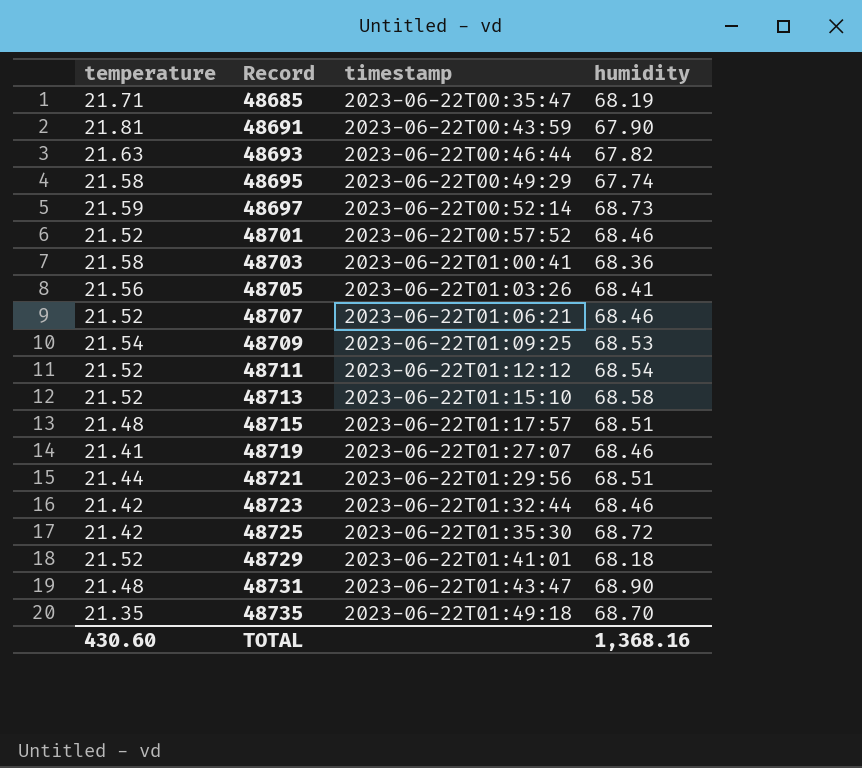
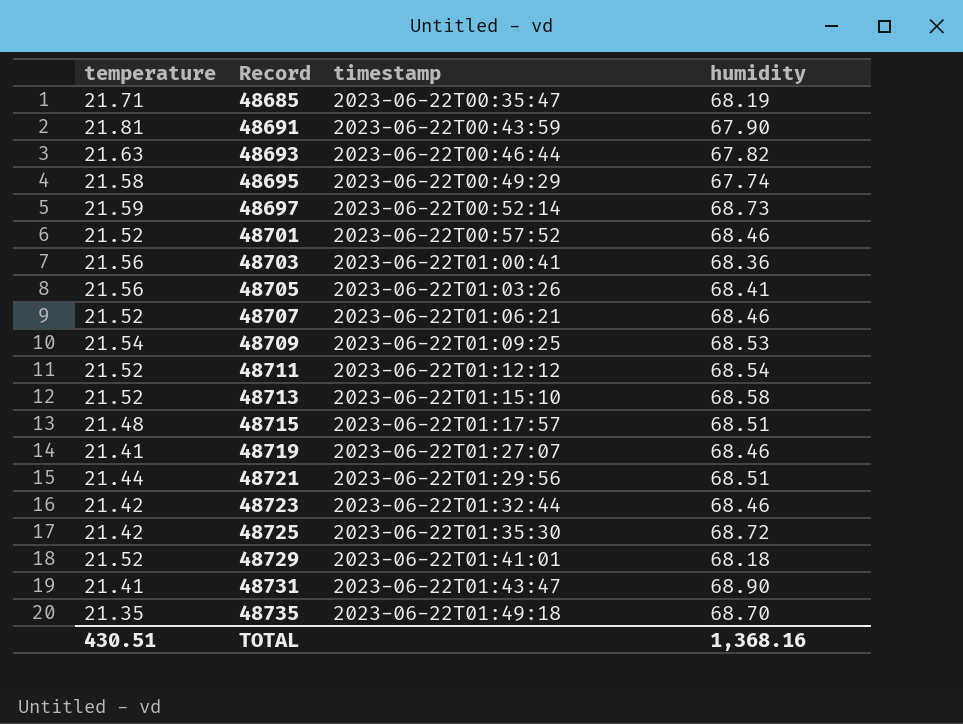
48703 | temperature: 21.58 -> 21.56
48731 | temperature: 21.48 -> 21.41
TOTAL | temperature: 430.60 -> 430.51

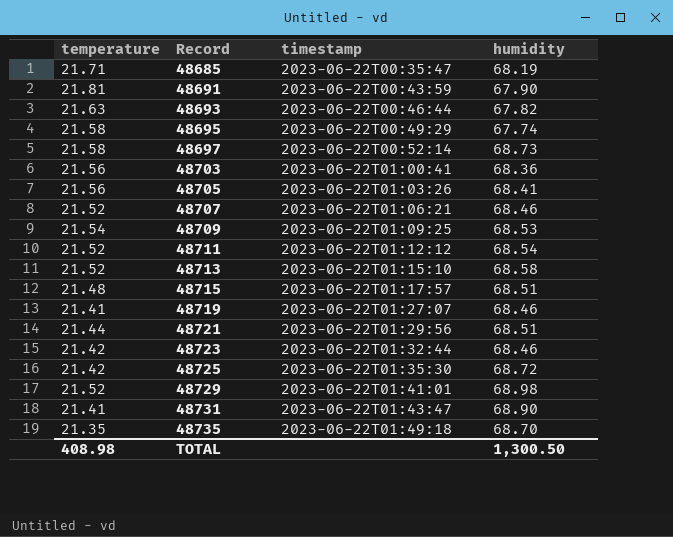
row 48701: 21.52 | 2023-06-22T00:57:52 | 68.46 -> none
48697 | temperature: 21.59 -> 21.58
48729 | humidity: 68.18 -> 68.98
TOTAL | temperature: 430.51 -> 408.98
TOTAL | humidity: 1,368.16 -> 1,300.50

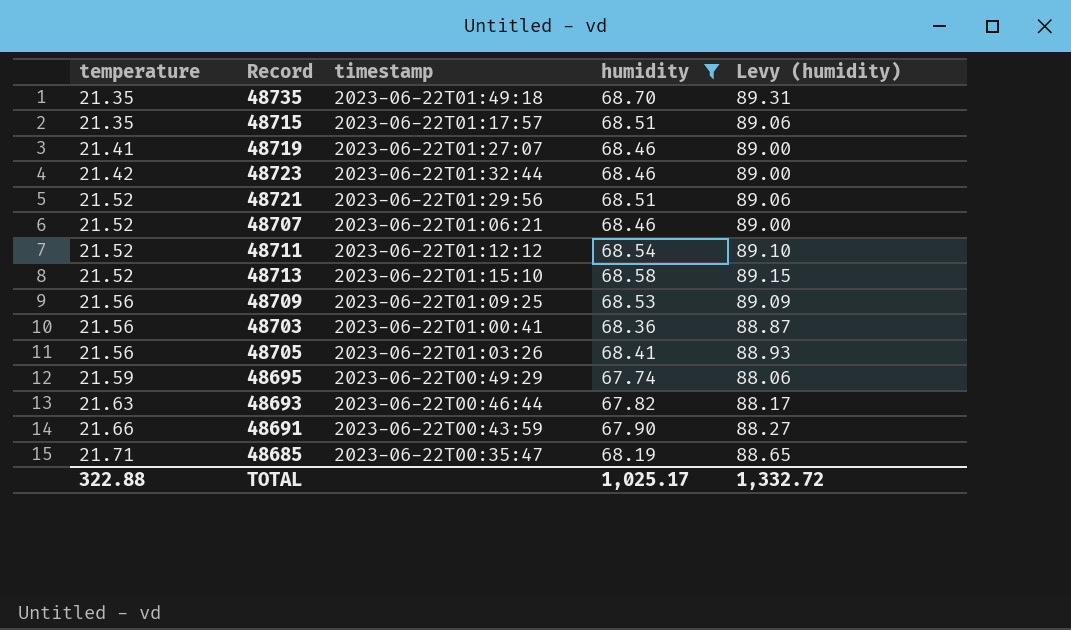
filter: none -> humidity <= 68.70
row order: Record ascending -> temperature ascending
column Levy (humidity) | formula: none -> [humidity] * 1.3
48715 | temperature: 21.48 -> 21.35
48721 | temperature: 21.44 -> 21.52
48709 | temperature: 21.54 -> 21.56
48695 | temperature: 21.58 -> 21.59
48691 | temperature: 21.81 -> 21.66
TOTAL | temperature: 408.98 -> 322.88
TOTAL | humidity: 1,300.50 -> 1,025.17

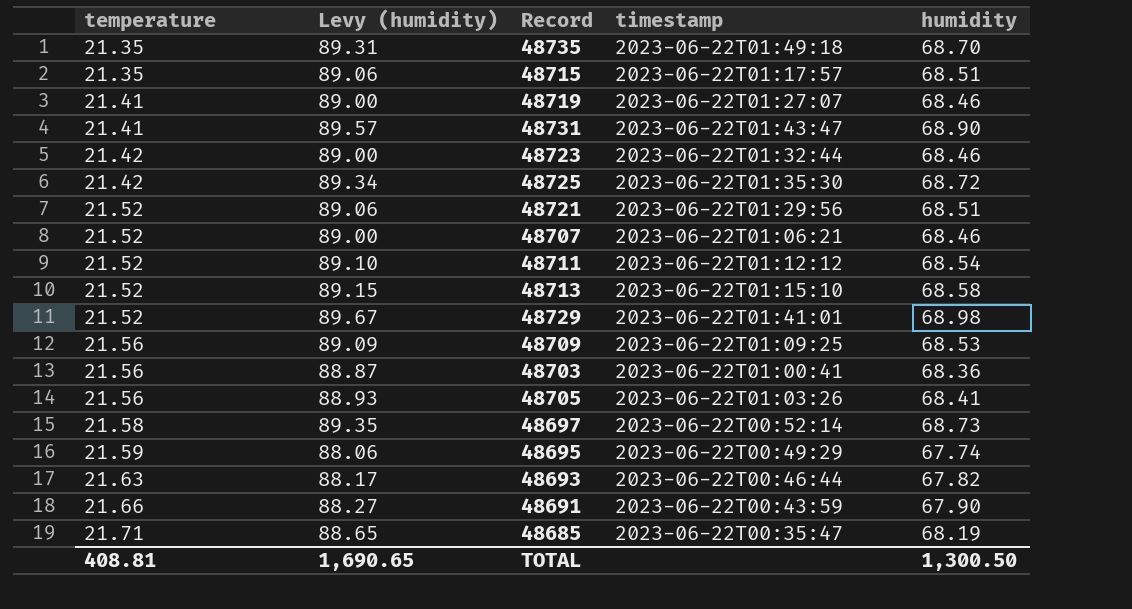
filter: humidity <= 68.70 -> none
column Levy (humidity) | position: 5 -> 2
TOTAL | temperature: 322.88 -> 408.81
TOTAL | Levy (humidity): 1,332.72 -> 1,690.65
TOTAL | humidity: 1,025.17 -> 1,300.50

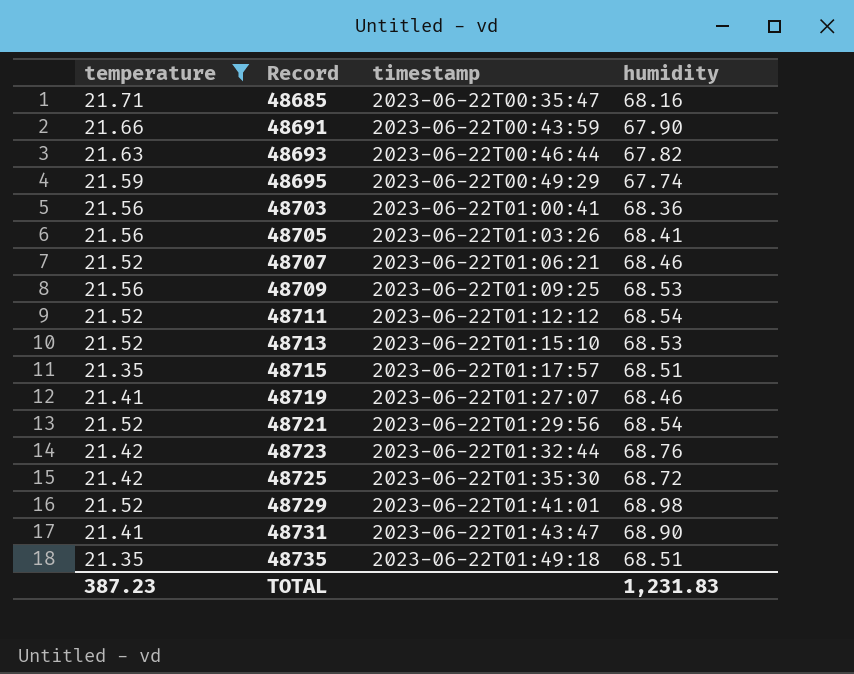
filter: none -> temperature != 21.58
row order: temperature ascending -> Record ascending
column Levy (humidity) | formula: [humidity] * 1.3 -> none
48685 | humidity: 68.19 -> 68.16
48713 | humidity: 68.58 -> 68.53
48721 | humidity: 68.51 -> 68.54
48723 | humidity: 68.46 -> 68.76
48735 | humidity: 68.70 -> 68.51
TOTAL | temperature: 408.81 -> 387.23
TOTAL | humidity: 1,300.50 -> 1,231.83

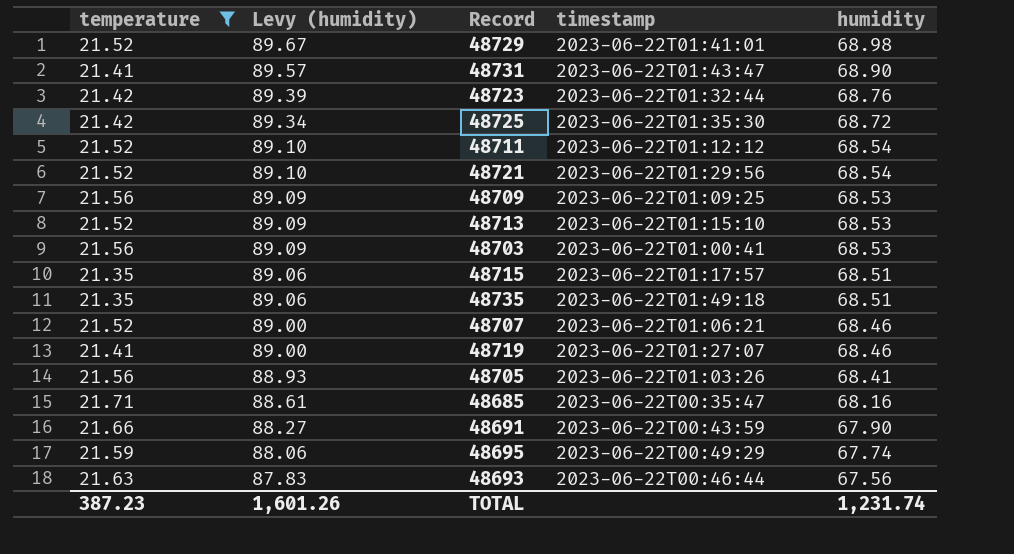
row order: Record ascending -> Levy (humidity) descending
column Levy (humidity) | formula: none -> [humidity] * 1.3
48703 | humidity: 68.36 -> 68.53
48693 | humidity: 67.82 -> 67.56
TOTAL | humidity: 1,231.83 -> 1,231.74

